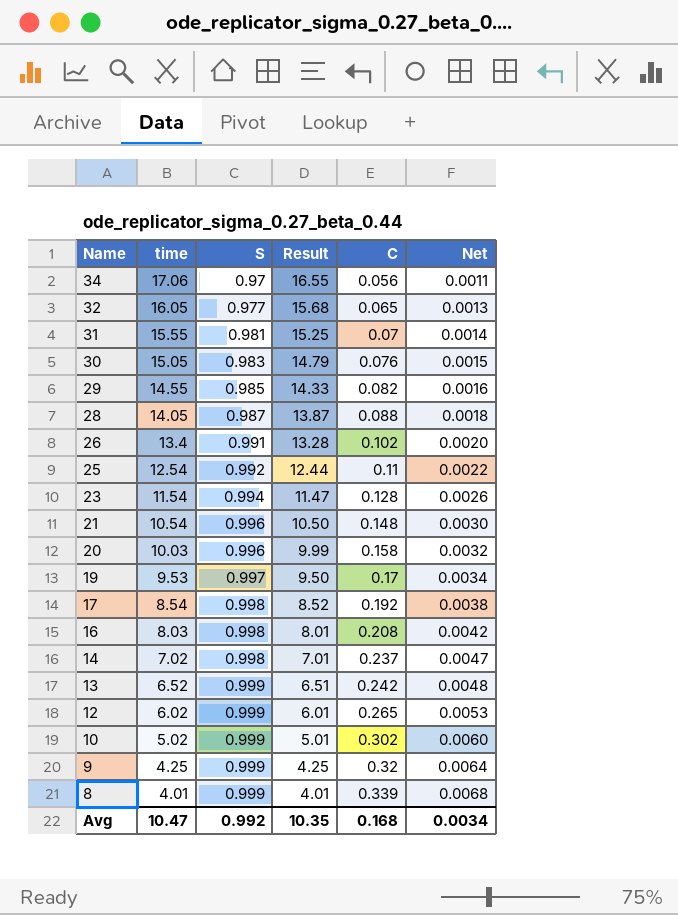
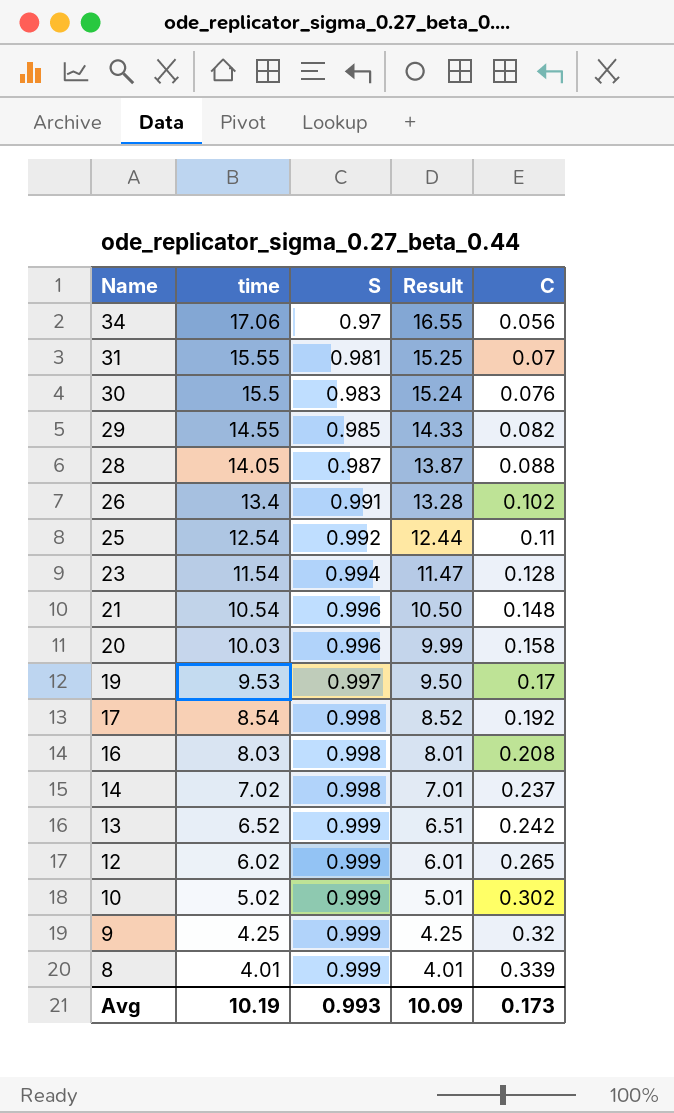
column Net | formula: [C] * 0.02 -> none
row 32: 16.05 | 0.977 | 15.68 | 0.065 | 0.0013 -> none
30 | time: 15.05 -> 15.5
30 | Result: 14.79 -> 15.24
Avg | time: 10.47 -> 10.19
Avg | S: 0.992 -> 0.993
Avg | Result: 10.35 -> 10.09
Avg | C: 0.168 -> 0.173

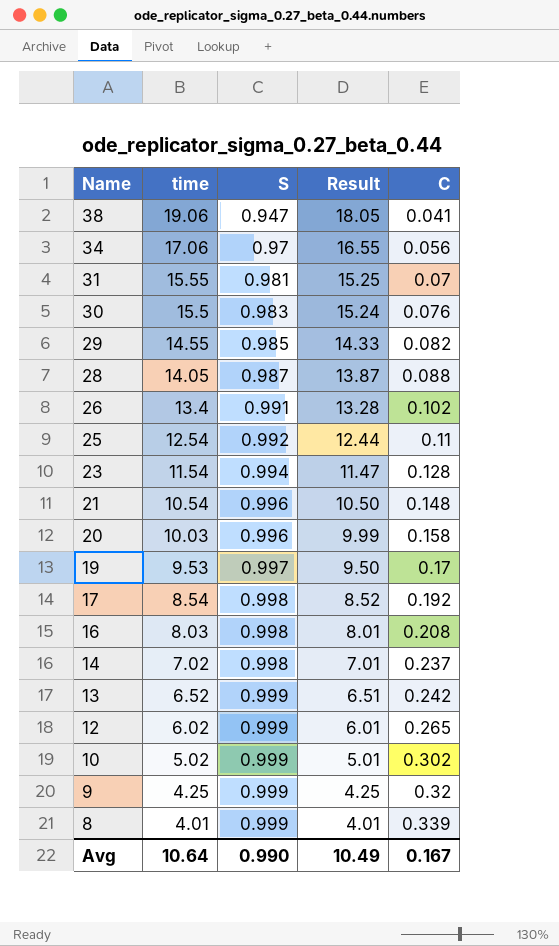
row 38: none -> 19.06 | 0.947 | 18.05 | 0.041
Avg | time: 10.19 -> 10.64
Avg | S: 0.993 -> 0.990
Avg | Result: 10.09 -> 10.49
Avg | C: 0.173 -> 0.167

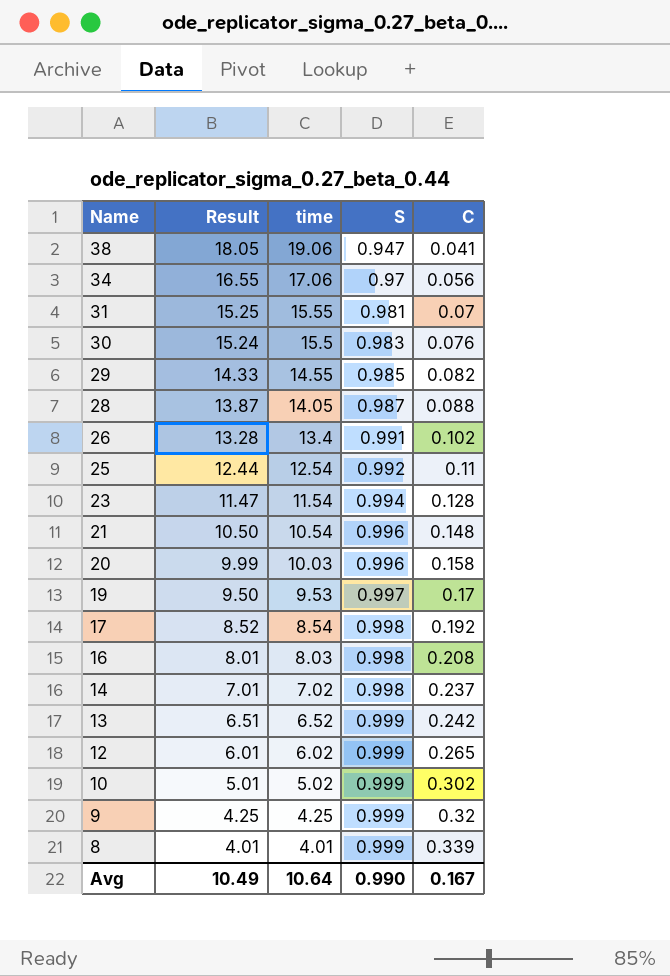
column Result | position: 4 -> 2

